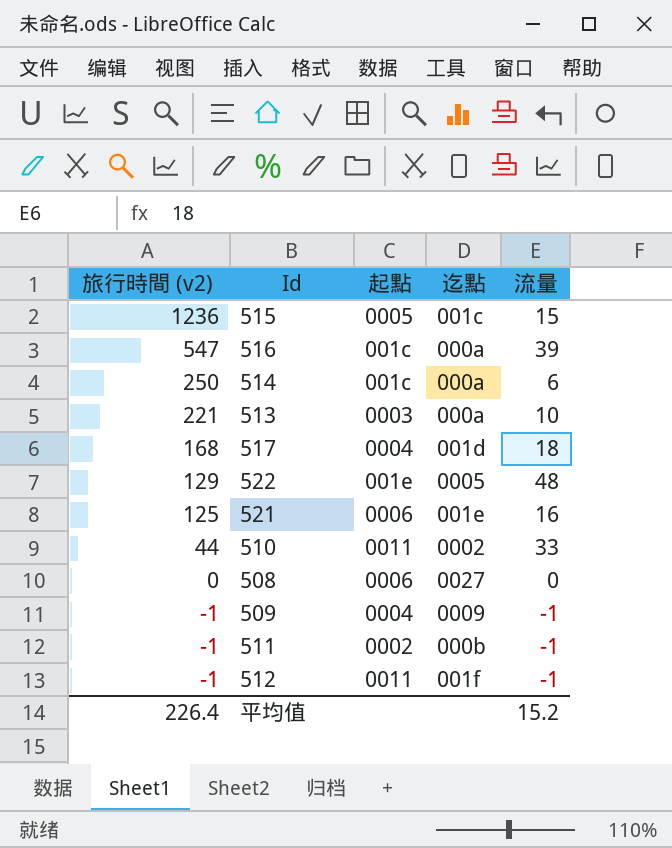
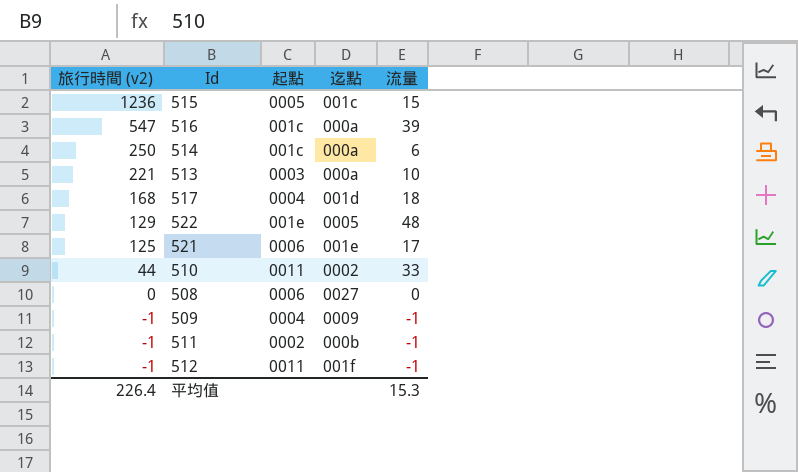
521 | 流量: 16 -> 17
平均值 | 流量: 15.2 -> 15.3

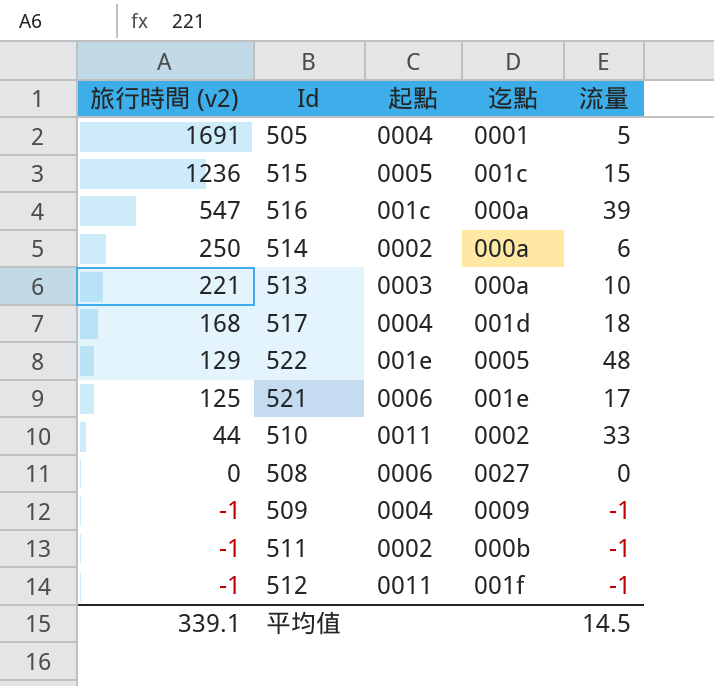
row 505: none -> 1691 | 0004 | 0001 | 5
514 | 起點: 001c -> 0002
平均值 | 旅行時間 (v2): 226.4 -> 339.1
平均值 | 流量: 15.3 -> 14.5

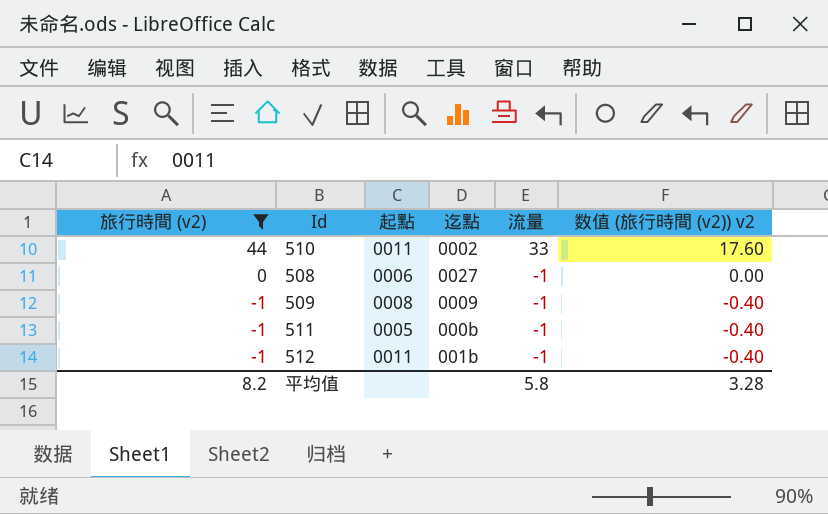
filter: none -> 旅行時間 (v2) <= 44
column 数值 (旅行時間 (v2)) v2 | formula: none -> [旅行時間 (v2)] * 0.4
508 | 流量: 0 -> -1
509 | 起點: 0004 -> 0008
511 | 起點: 0002 -> 0005
512 | 迄點: 001f -> 001b
平均值 | 旅行時間 (v2): 339.1 -> 8.2
平均值 | 流量: 14.5 -> 5.8

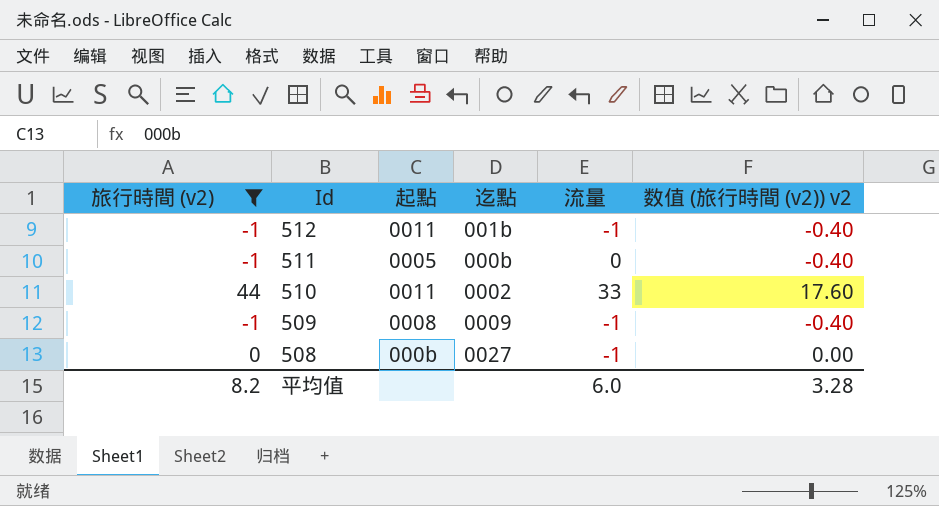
row order: 旅行時間 (v2) descending -> Id descending
511 | 流量: -1 -> 0
508 | 起點: 0006 -> 000b
平均值 | 流量: 5.8 -> 6.0

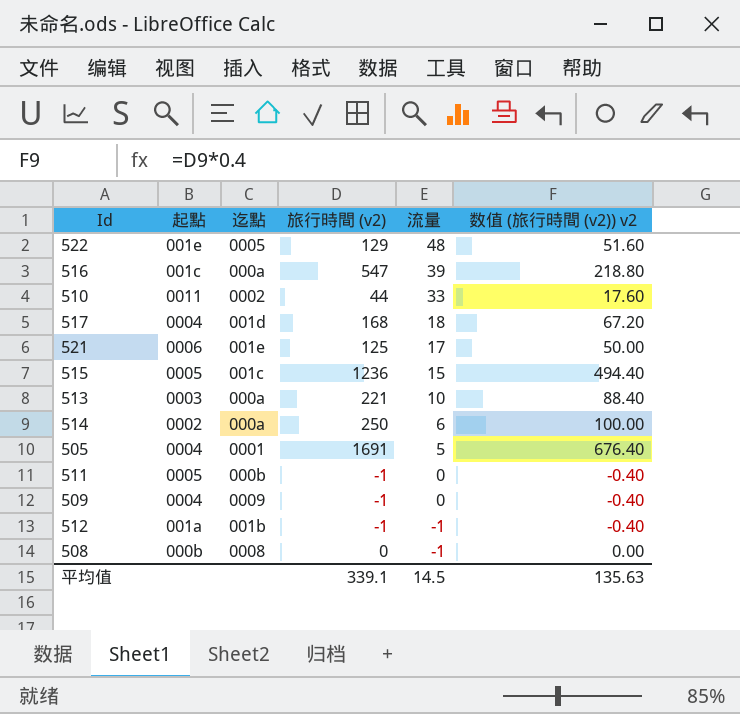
filter: 旅行時間 (v2) <= 44 -> none
row order: Id descending -> 流量 descending
column 旅行時間 (v2) | position: 1 -> 4
509 | 起點: 0008 -> 0004
509 | 流量: -1 -> 0
512 | 起點: 0011 -> 001a
508 | 迄點: 0027 -> 0008
平均值 | 旅行時間 (v2): 8.2 -> 339.1
平均值 | 流量: 6.0 -> 14.5
平均值 | 数值 (旅行時間 (v2)) v2: 3.28 -> 135.63

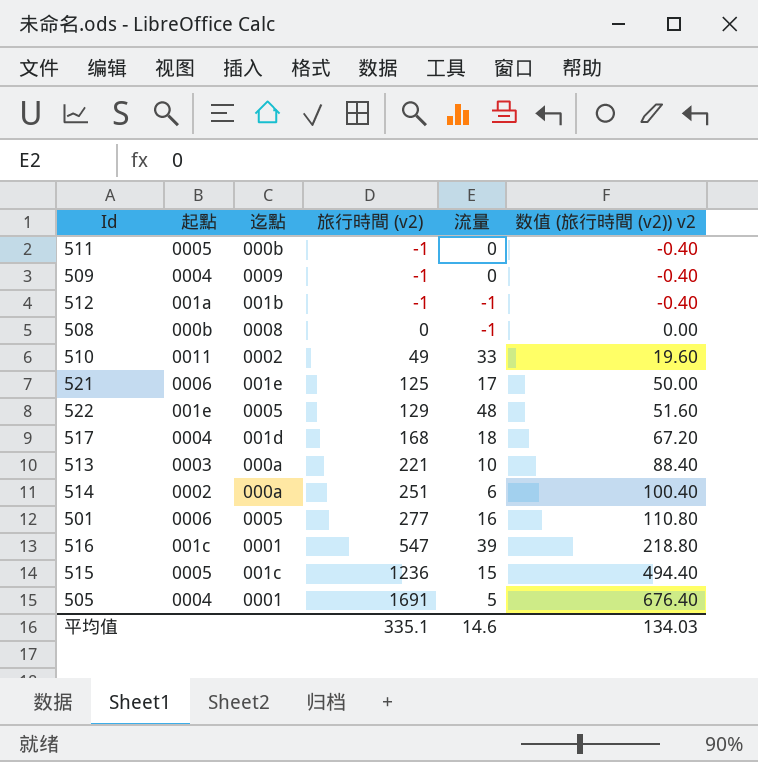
row order: 流量 descending -> 旅行時間 (v2) ascending
510 | 旅行時間 (v2): 44 -> 49
510 | 数值 (旅行時間 (v2)) v2: 17.60 -> 19.60
514 | 旅行時間 (v2): 250 -> 251
514 | 数值 (旅行時間 (v2)) v2: 100.00 -> 100.40
row 501: none -> 0006 | 0005 | 277 | 16 | 110.80
516 | 迄點: 000a -> 0001
平均值 | 旅行時間 (v2): 339.1 -> 335.1
平均值 | 流量: 14.5 -> 14.6
平均值 | 数值 (旅行時間 (v2)) v2: 135.63 -> 134.03

